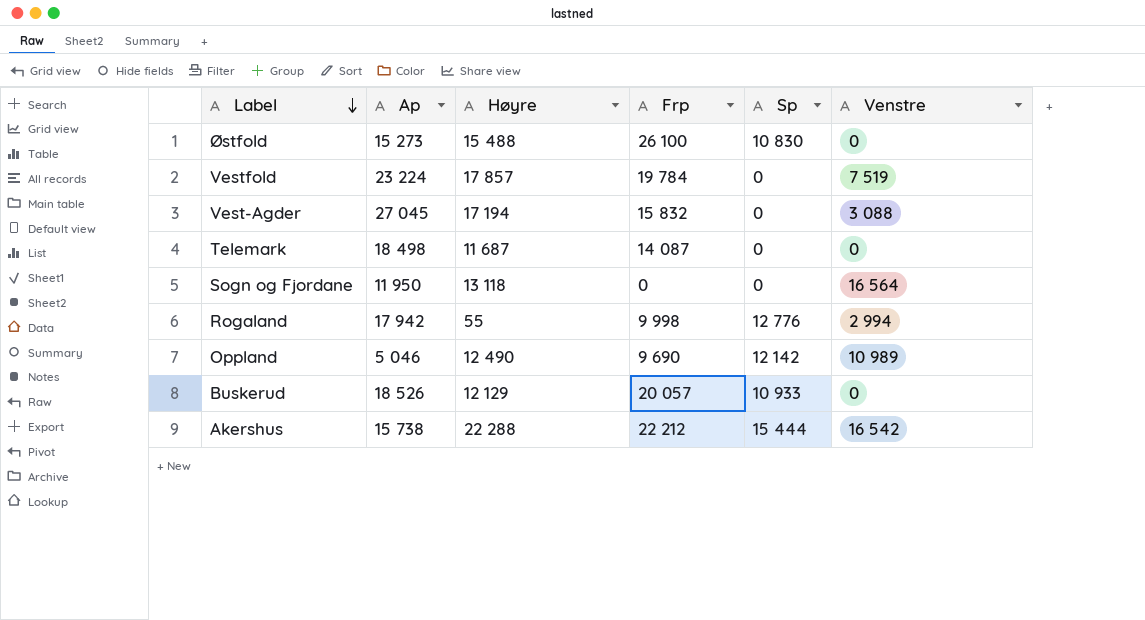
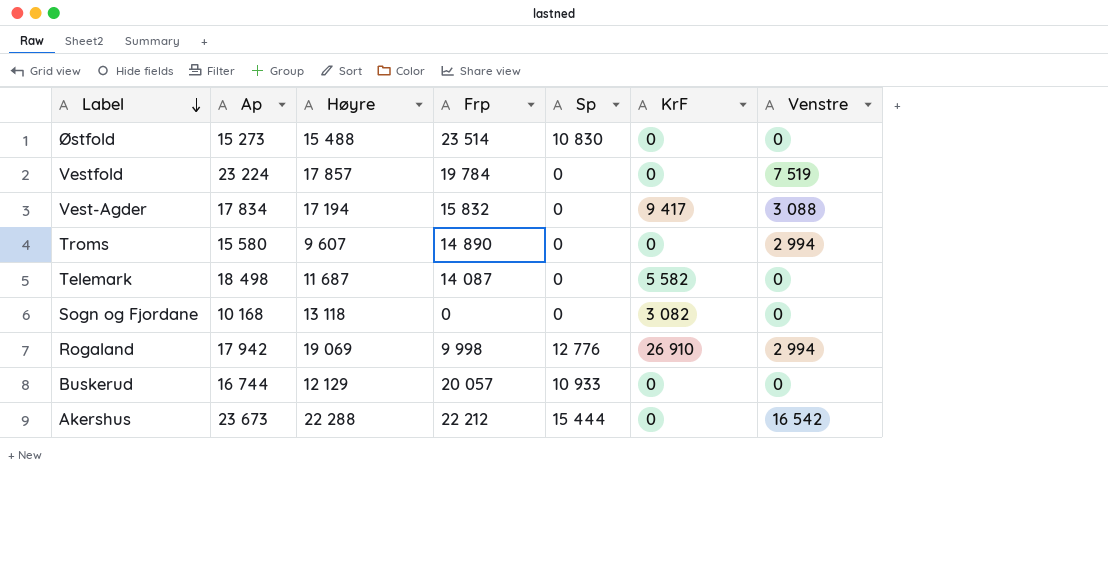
column KrF | position: none -> 6
row Oppland: 5 046 | 12 490 | 9 690 | 12 142 | 10 989 -> none
Østfold | Frp: 26 100 -> 23 514
Vest-Agder | Ap: 27 045 -> 17 834
row Troms: none -> 15 580 | 9 607 | 14 890 | 0 | 0 | 2 994
Sogn og Fjordane | Ap: 11 950 -> 10 168
Sogn og Fjordane | Venstre: 16 564 -> 0
Rogaland | Høyre: 55 -> 19 069
Buskerud | Ap: 18 526 -> 16 744
Akershus | Ap: 15 738 -> 23 673

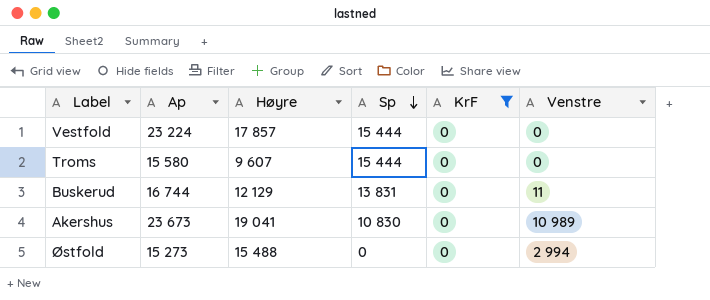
filter: none -> KrF = 0
row order: Label descending -> Sp descending
column Frp | position: 4 -> none
Vestfold | Sp: 0 -> 15 444
Vestfold | Venstre: 7 519 -> 0
Troms | Sp: 0 -> 15 444
Troms | Venstre: 2 994 -> 0
Buskerud | Sp: 10 933 -> 13 831
Buskerud | Venstre: 0 -> 11
Akershus | Høyre: 22 288 -> 19 041
Akershus | Sp: 15 444 -> 10 830
Akershus | Venstre: 16 542 -> 10 989
Østfold | Sp: 10 830 -> 0
Østfold | Venstre: 0 -> 2 994

